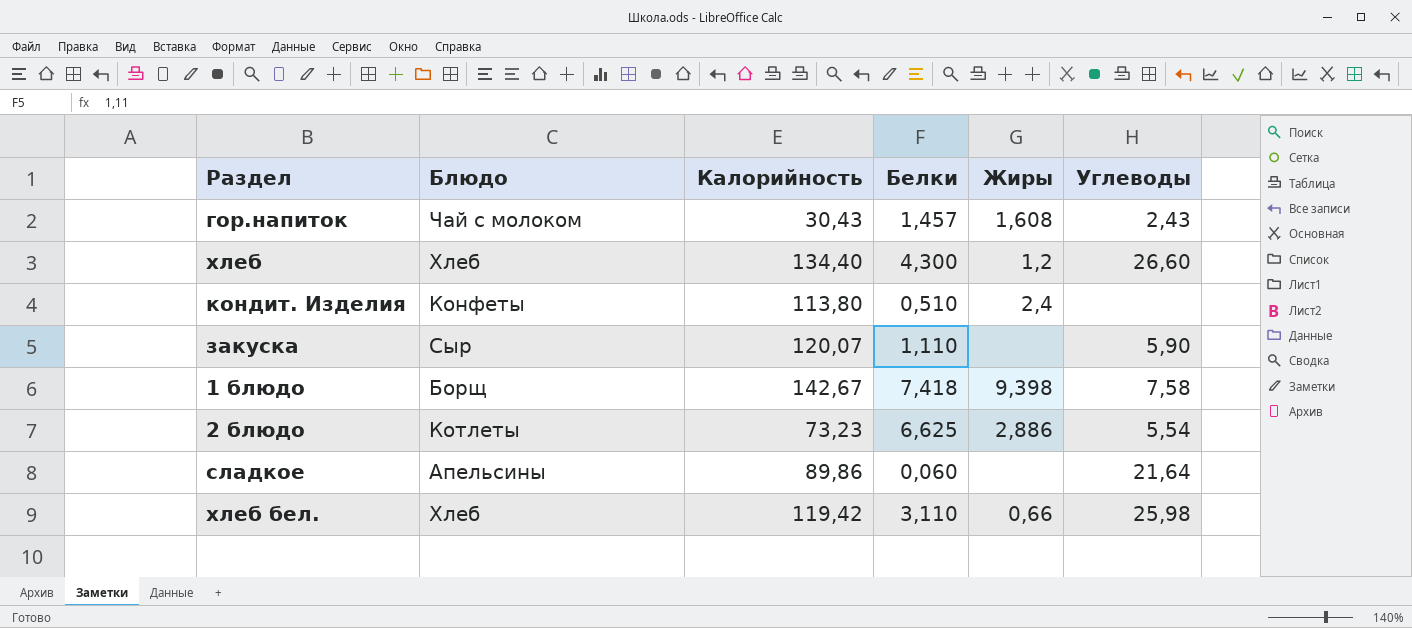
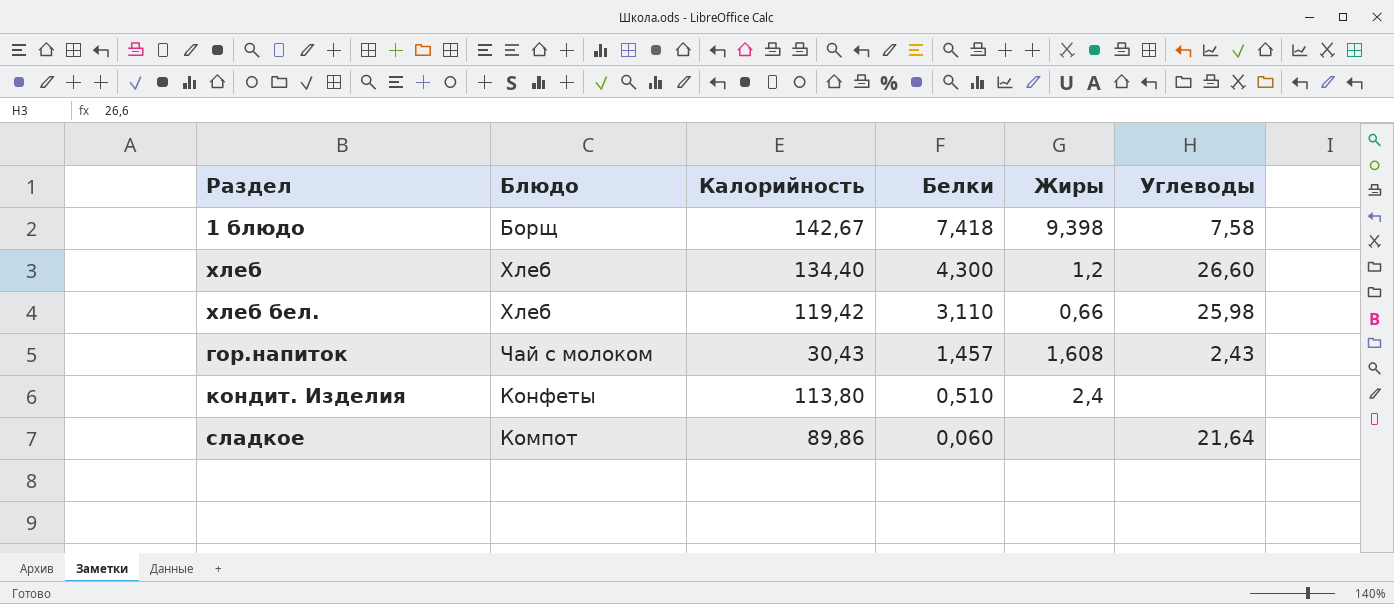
row order: none -> Белки descending
row закуска: Сыр | 120,07 | 1,110 | none | 5,90 -> none
row 2 блюдо: Котлеты | 73,23 | 6,625 | 2,886 | 5,54 -> none
сладкое | Блюдо: Апельсины -> Компот

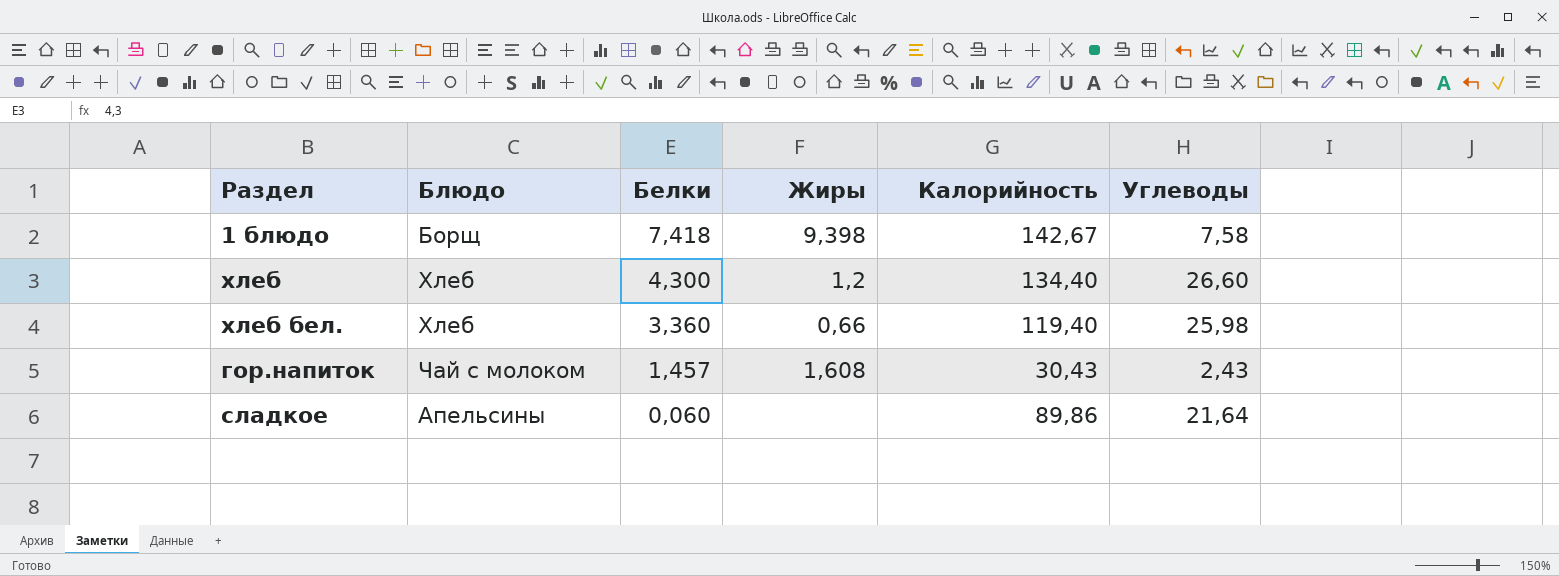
column Калорийность | position: 3 -> 5
row кондит. Изделия: Конфеты | 113,80 | 0,510 | 2,4 | none -> none
хлеб бел. | Белки: 3,110 -> 3,360
хлеб бел. | Калорийность: 119,42 -> 119,40
сладкое | Блюдо: Компот -> Апельсины

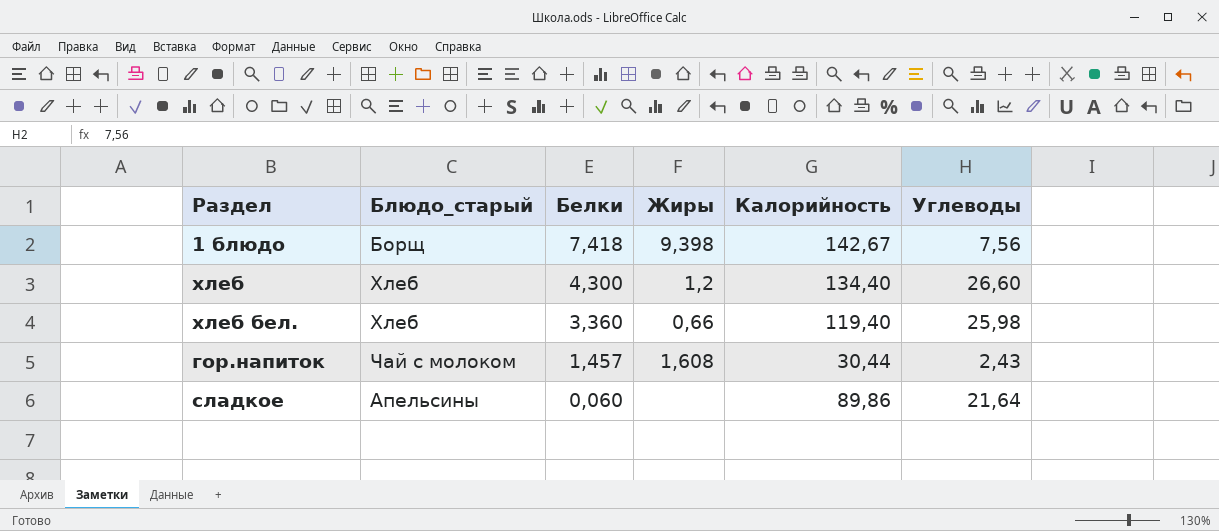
column name: Блюдо -> Блюдо_старый
1 блюдо | Углеводы: 7,58 -> 7,56
гор.напиток | Калорийность: 30,43 -> 30,44

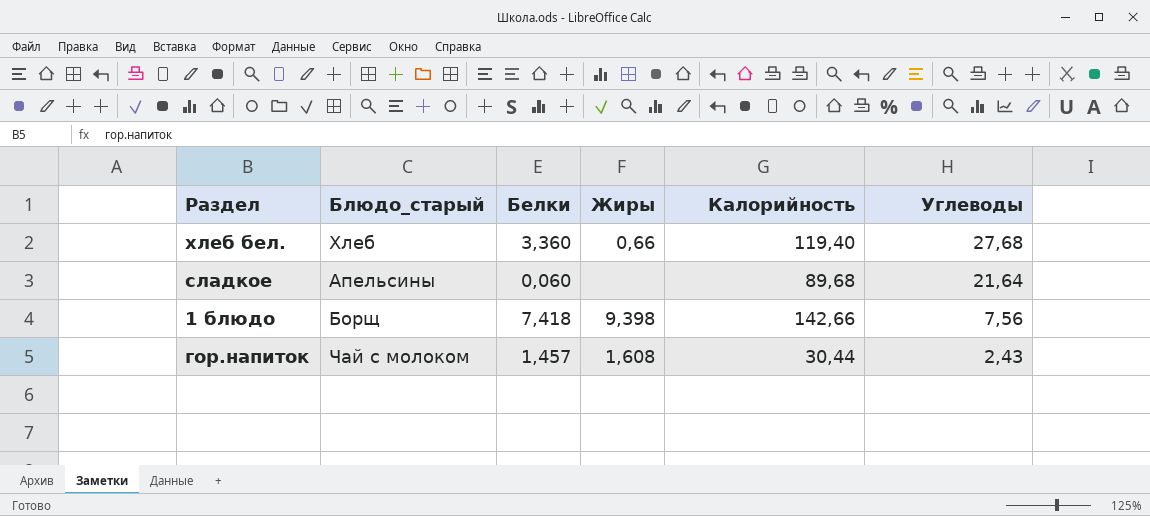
row order: Белки descending -> Углеводы descending
row хлеб: Хлеб | 4,300 | 1,2 | 134,40 | 26,60 -> none
хлеб бел. | Углеводы: 25,98 -> 27,68
сладкое | Калорийность: 89,86 -> 89,68
1 блюдо | Калорийность: 142,67 -> 142,66

